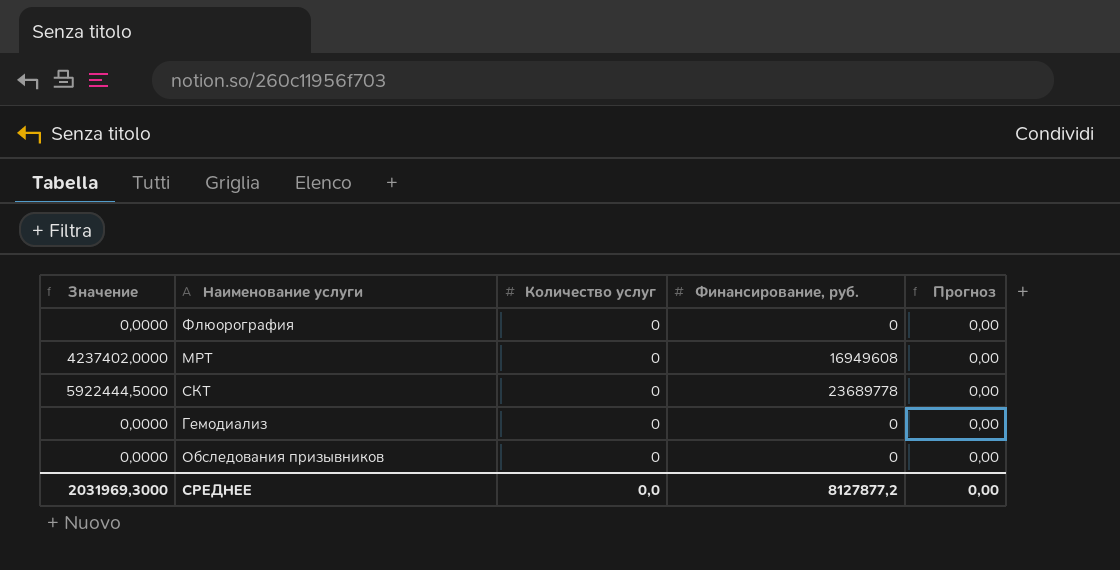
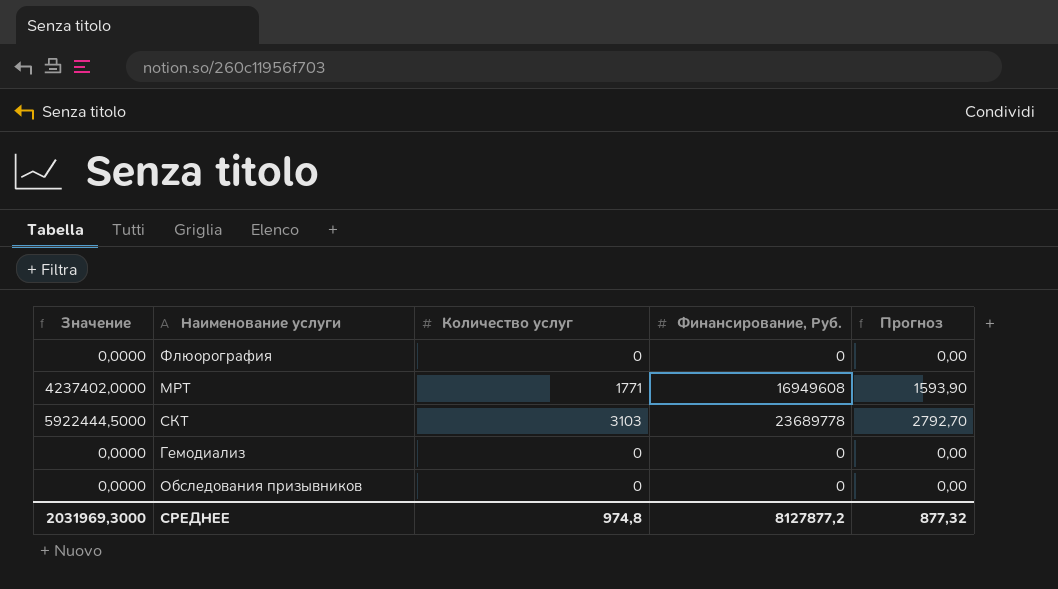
column name: Финансирование, руб. -> Финансирование, Руб.
МРТ | Количество услуг: 0 -> 1771
МРТ | Прогноз: 0,00 -> 1593,90
СКТ | Количество услуг: 0 -> 3103
СКТ | Прогноз: 0,00 -> 2792,70
СРЕДНЕЕ | Количество услуг: 0,0 -> 974,8
СРЕДНЕЕ | Прогноз: 0,00 -> 877,32

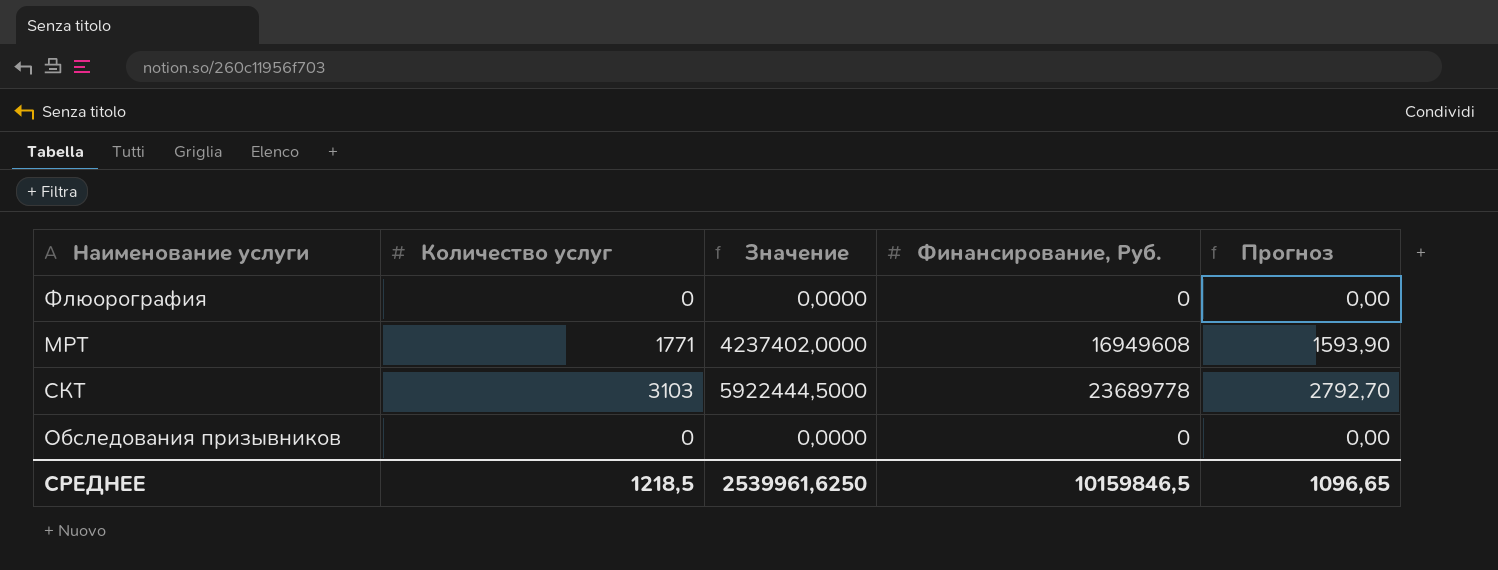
column Значение | position: 1 -> 3
row Гемодиализ: 0,0000 | 0 | 0 | 0,00 -> none
СРЕДНЕЕ | Количество услуг: 974,8 -> 1218,5
СРЕДНЕЕ | Значение: 2031969,3000 -> 2539961,6250
СРЕДНЕЕ | Финансирование, Руб.: 8127877,2 -> 10159846,5
СРЕДНЕЕ | Прогноз: 877,32 -> 1096,65

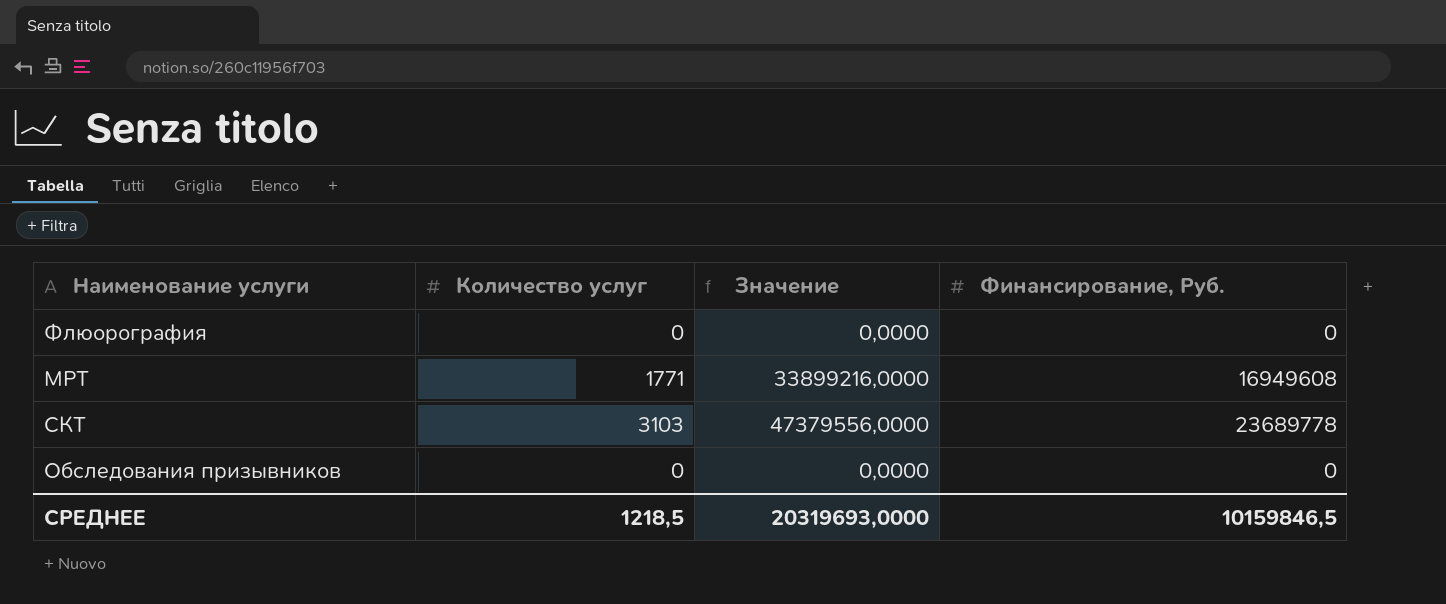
column Прогноз | formula: [Количество услуг] * 0,9 -> none
column Значение | formula: [Финансирование, Руб.] * 0,25 -> [Финансирование, Руб.] * 2
СРЕДНЕЕ | Значение: 2539961,6250 -> 20319693,0000

